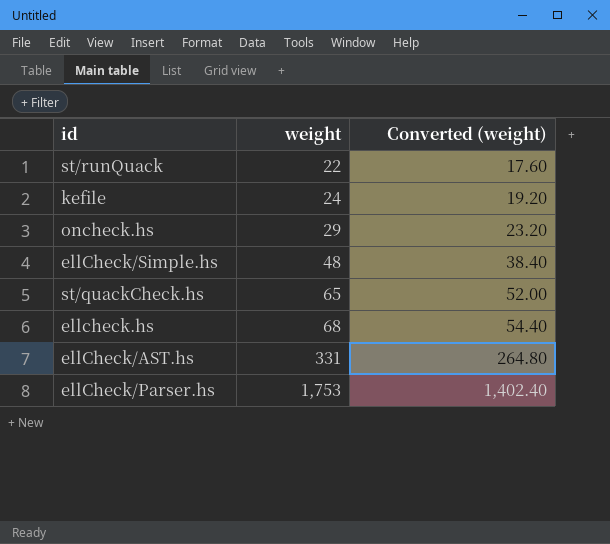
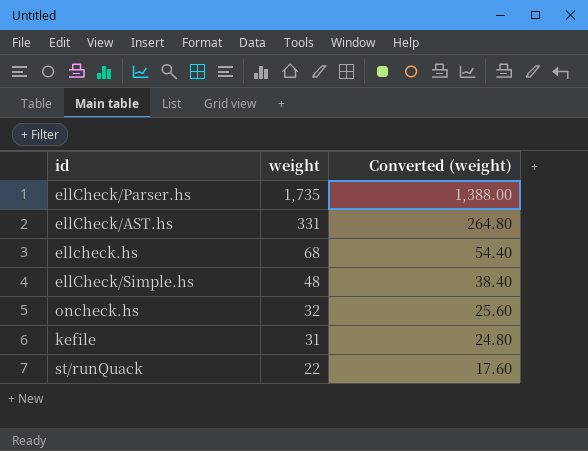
row order: weight ascending -> weight descending
row st/quackCheck.hs: 65 | 52.00 -> none
ellCheck/Parser.hs | weight: 1,753 -> 1,735
ellCheck/Parser.hs | Converted (weight): 1,402.40 -> 1,388.00
oncheck.hs | weight: 29 -> 32
oncheck.hs | Converted (weight): 23.20 -> 25.60
kefile | weight: 24 -> 31
kefile | Converted (weight): 19.20 -> 24.80

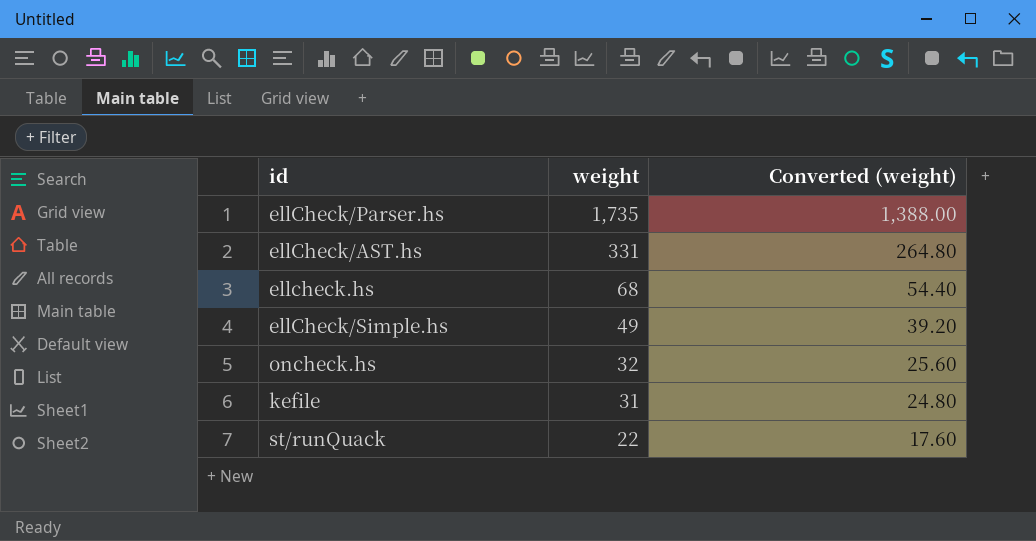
ellCheck/Simple.hs | weight: 48 -> 49
ellCheck/Simple.hs | Converted (weight): 38.40 -> 39.20

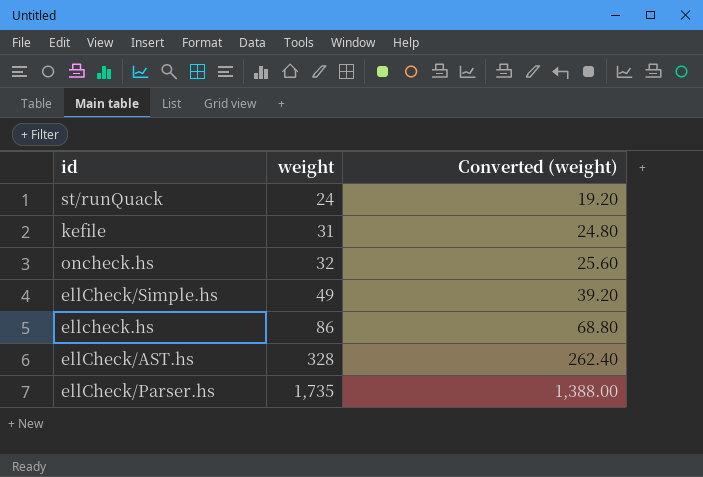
row order: weight descending -> weight ascending
st/runQuack | weight: 22 -> 24
st/runQuack | Converted (weight): 17.60 -> 19.20
ellcheck.hs | weight: 68 -> 86
ellcheck.hs | Converted (weight): 54.40 -> 68.80
ellCheck/AST.hs | weight: 331 -> 328
ellCheck/AST.hs | Converted (weight): 264.80 -> 262.40

